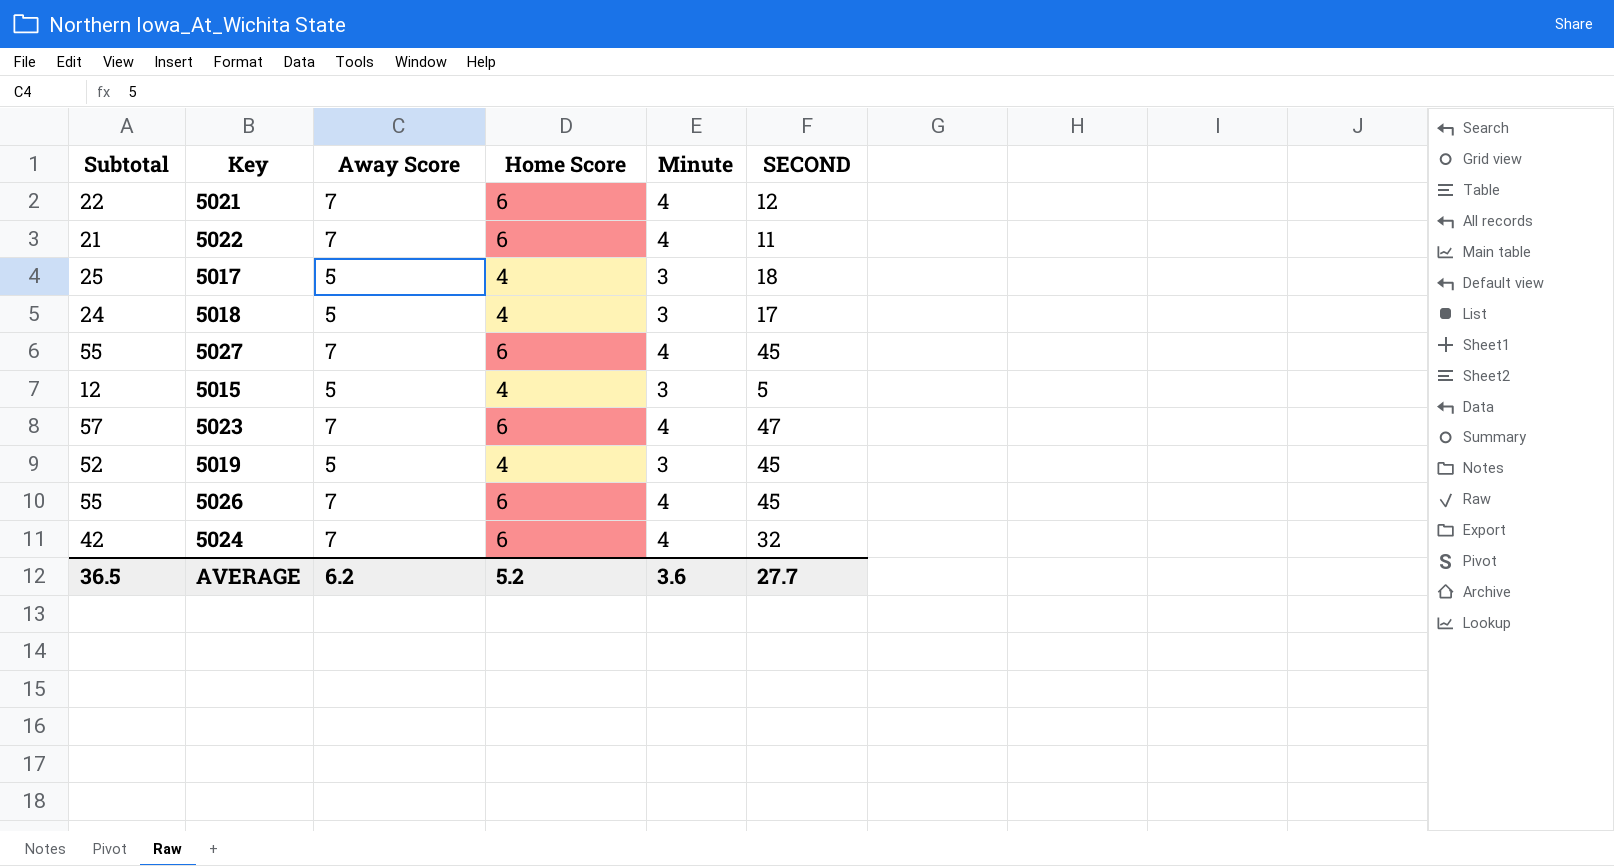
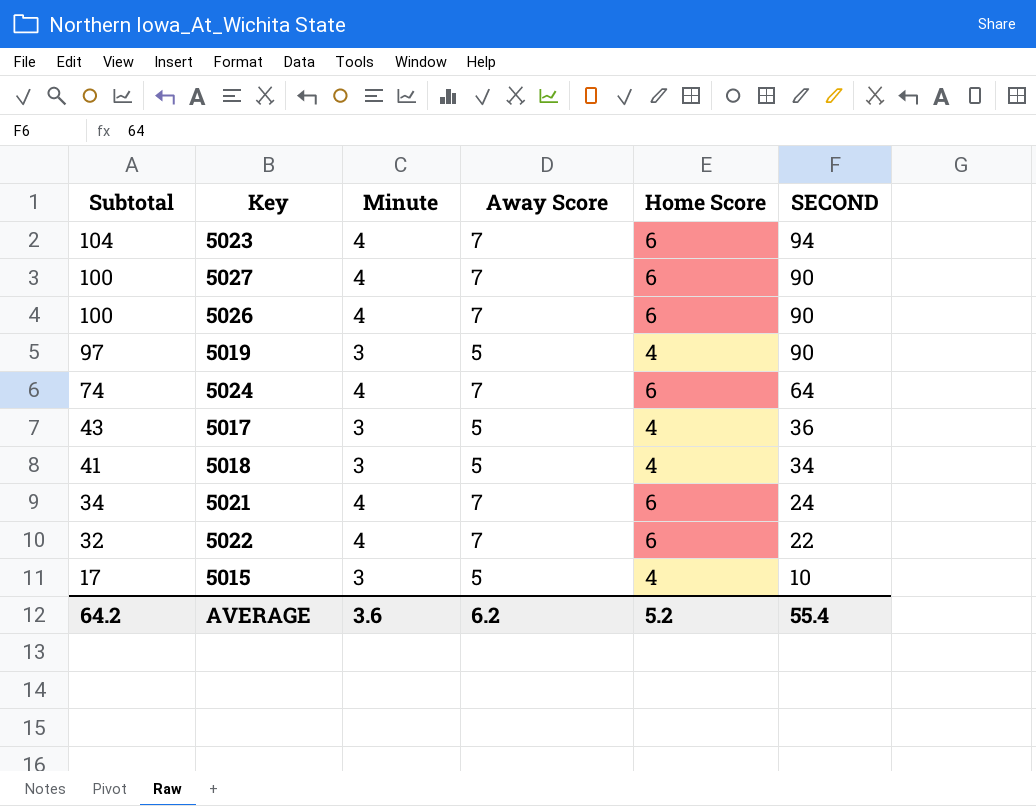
row order: none -> Subtotal descending
column Minute | position: 5 -> 3
5023 | Subtotal: 57 -> 104
5023 | SECOND: 47 -> 94
5027 | Subtotal: 55 -> 100
5027 | SECOND: 45 -> 90
5026 | Subtotal: 55 -> 100
5026 | SECOND: 45 -> 90
5019 | Subtotal: 52 -> 97
5019 | SECOND: 45 -> 90
5024 | Subtotal: 42 -> 74
5024 | SECOND: 32 -> 64
5017 | Subtotal: 25 -> 43
5017 | SECOND: 18 -> 36
5018 | Subtotal: 24 -> 41
5018 | SECOND: 17 -> 34
5021 | Subtotal: 22 -> 34
5021 | SECOND: 12 -> 24
5022 | Subtotal: 21 -> 32
5022 | SECOND: 11 -> 22
5015 | Subtotal: 12 -> 17
5015 | SECOND: 5 -> 10
AVERAGE | Subtotal: 36.5 -> 64.2
AVERAGE | SECOND: 27.7 -> 55.4

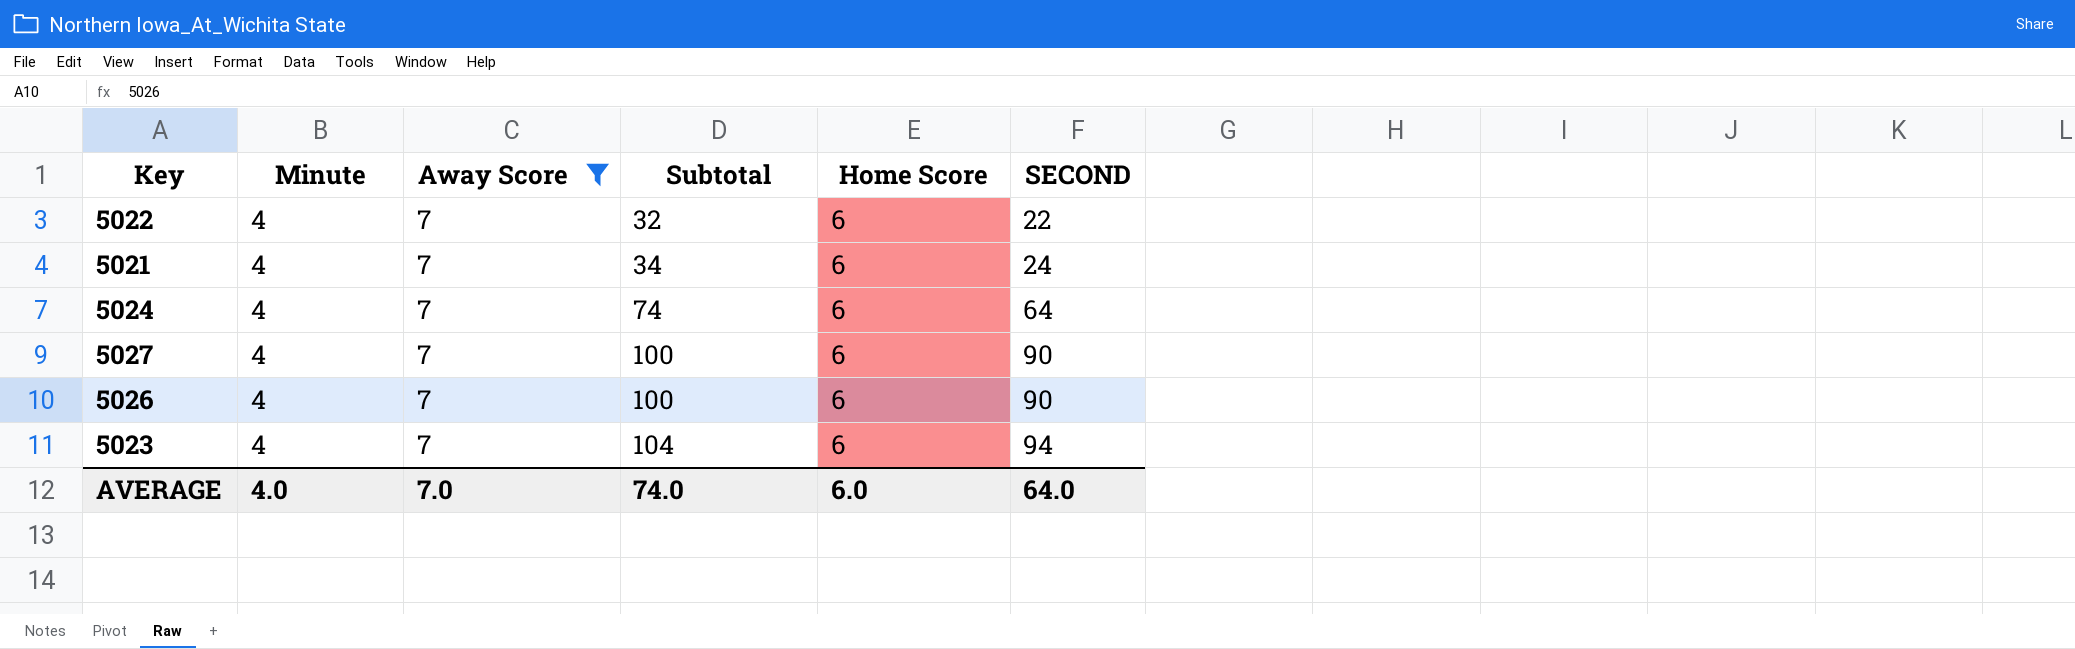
filter: none -> Away Score = 7
row order: Subtotal descending -> Subtotal ascending
column Subtotal | position: 1 -> 4
AVERAGE | Minute: 3.6 -> 4.0
AVERAGE | Away Score: 6.2 -> 7.0
AVERAGE | Subtotal: 64.2 -> 74.0
AVERAGE | Home Score: 5.2 -> 6.0
AVERAGE | SECOND: 55.4 -> 64.0

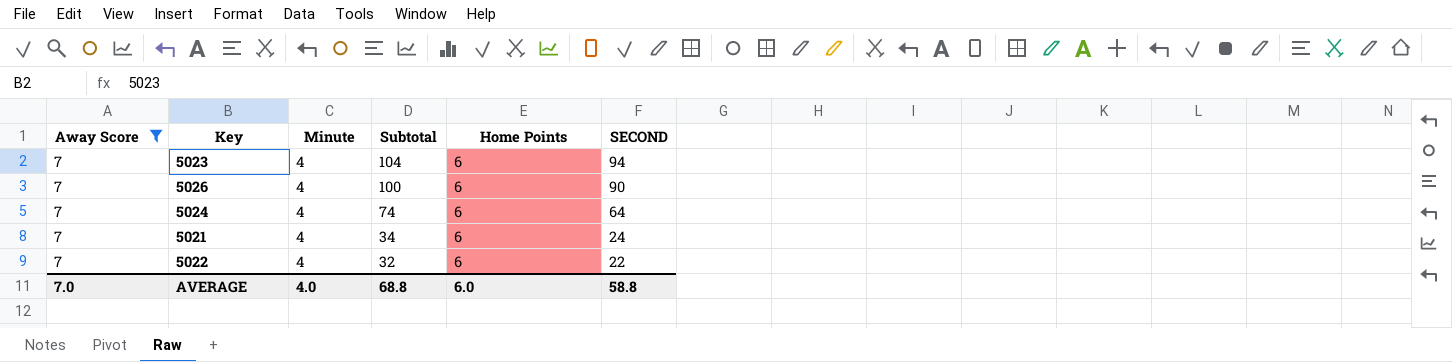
row order: Subtotal ascending -> Subtotal descending
column Away Score | position: 3 -> 1
column name: Home Score -> Home Points
row 5027: 4 | 7 | 100 | 6 | 90 -> none
AVERAGE | Subtotal: 74.0 -> 68.8
AVERAGE | SECOND: 64.0 -> 58.8

